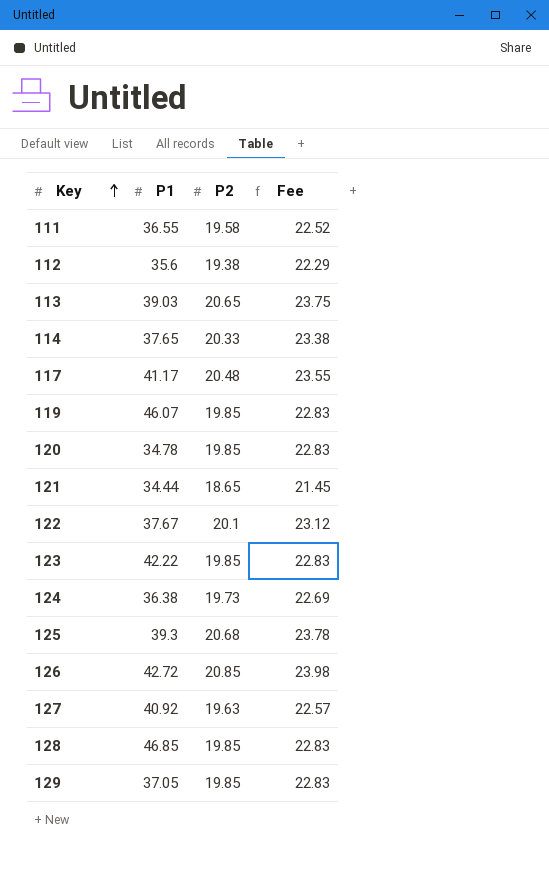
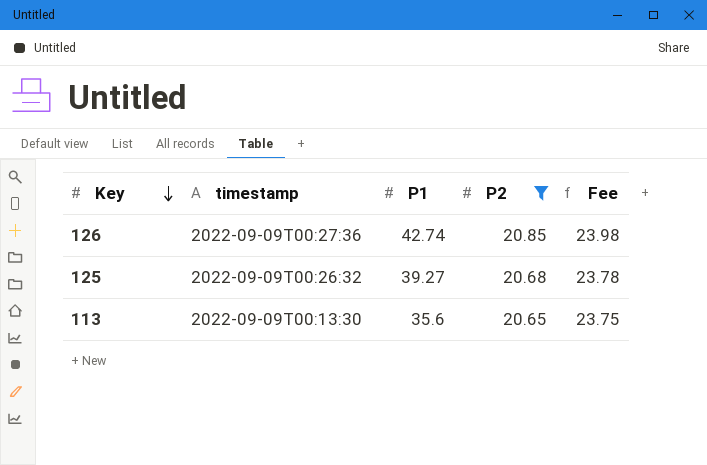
filter: none -> P2 >= 20.65
row order: Key ascending -> Key descending
column timestamp | position: none -> 2
126 | P1: 42.72 -> 42.74
125 | P1: 39.3 -> 39.27
113 | P1: 39.03 -> 35.6

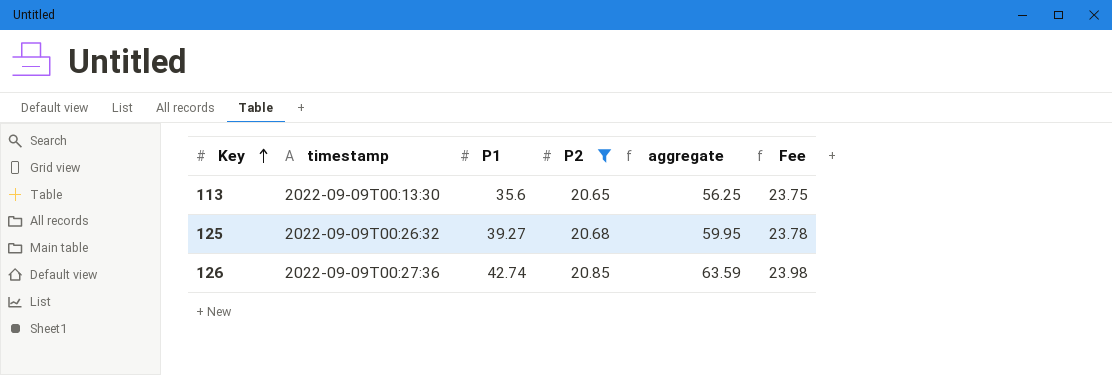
row order: Key descending -> Key ascending
column aggregate | formula: none -> [P1] + [P2]

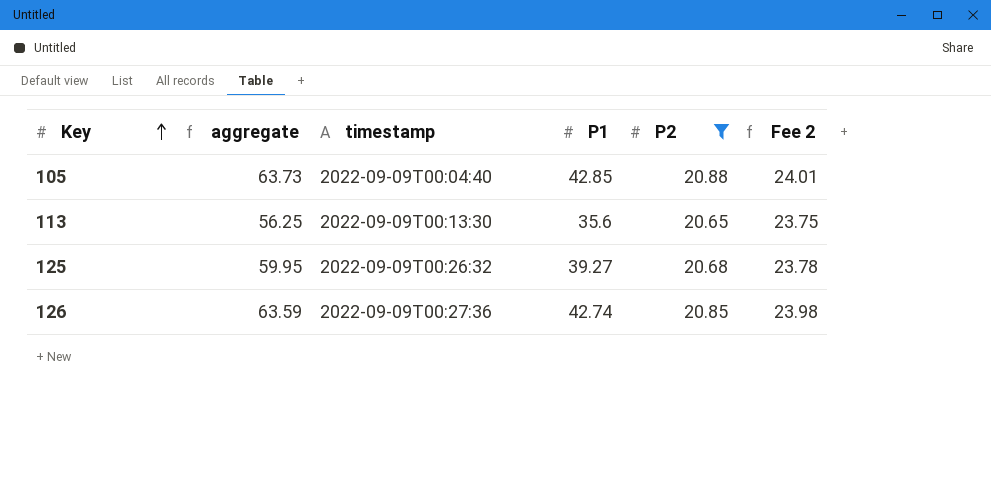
column aggregate | position: 5 -> 2
column name: Fee -> Fee 2
row 105: none -> 63.73 | 2022-09-09T00:04:40 | 42.85 | 20.88 | 24.01

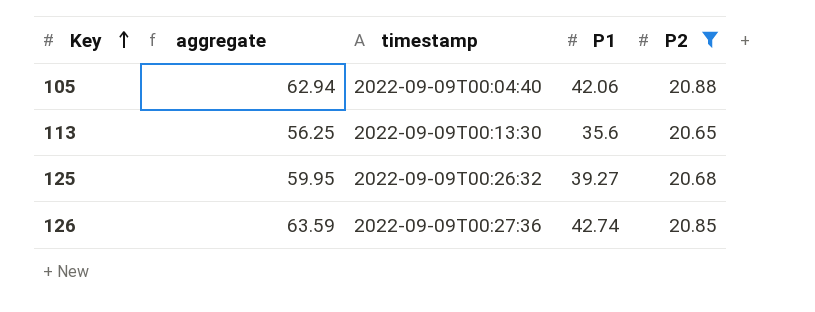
column Fee 2 | formula: [P2] * 1.15 -> none
105 | aggregate: 63.73 -> 62.94
105 | P1: 42.85 -> 42.06

